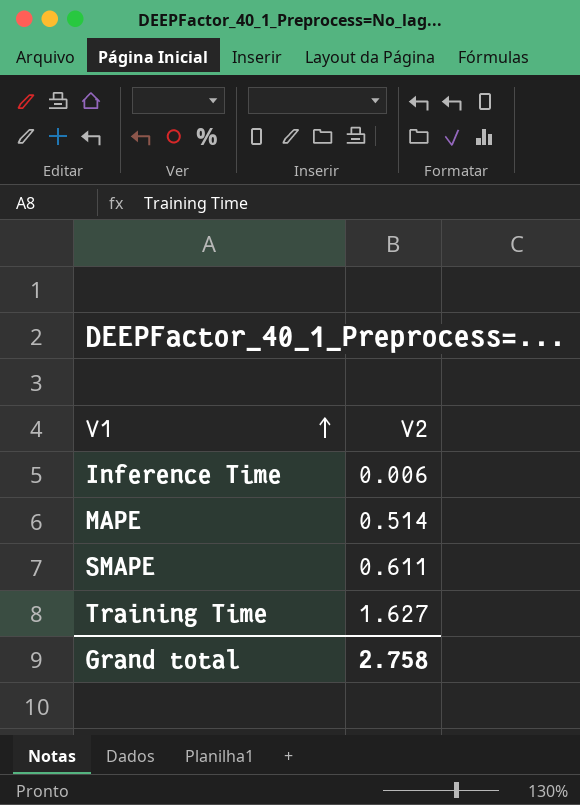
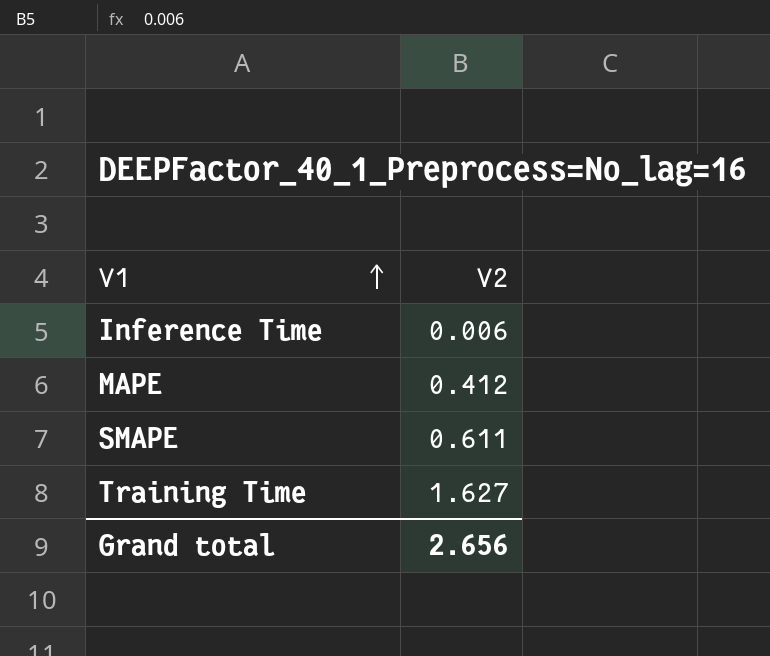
MAPE | V2: 0.514 -> 0.412
Grand total | V2: 2.758 -> 2.656

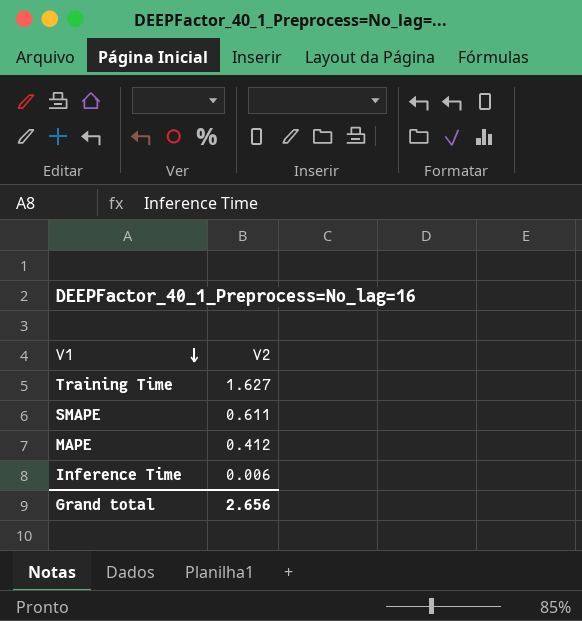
row order: V1 ascending -> V1 descending

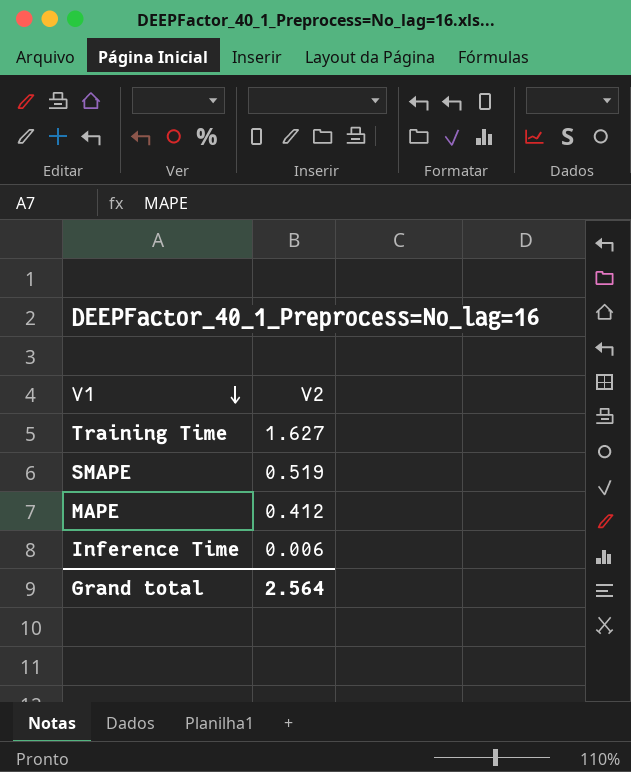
SMAPE | V2: 0.611 -> 0.519
Grand total | V2: 2.656 -> 2.564

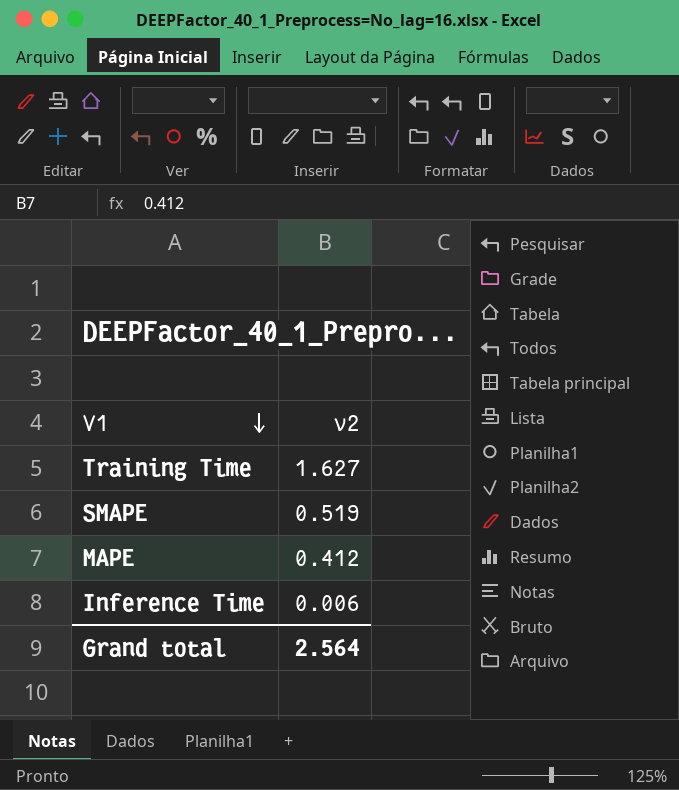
column name: V2 -> v2

